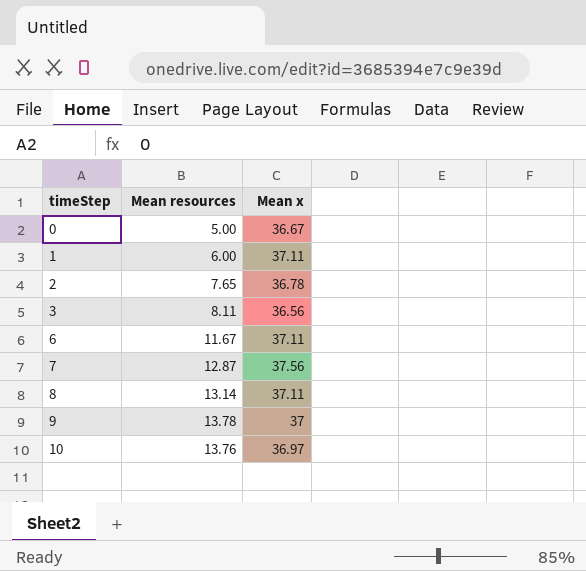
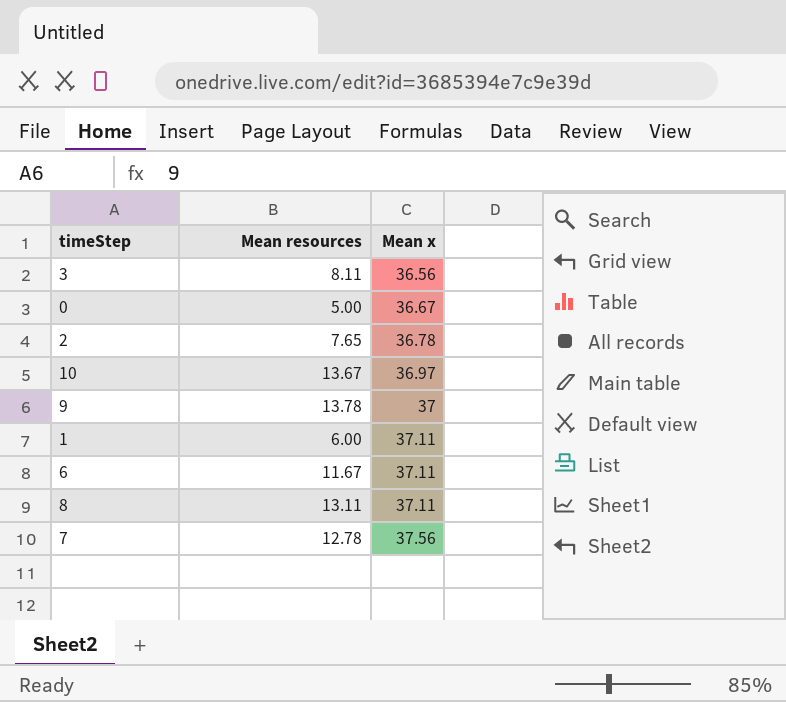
row order: timeStep ascending -> Mean x ascending
10 | Mean resources: 13.76 -> 13.67
8 | Mean resources: 13.14 -> 13.11
7 | Mean resources: 12.87 -> 12.78

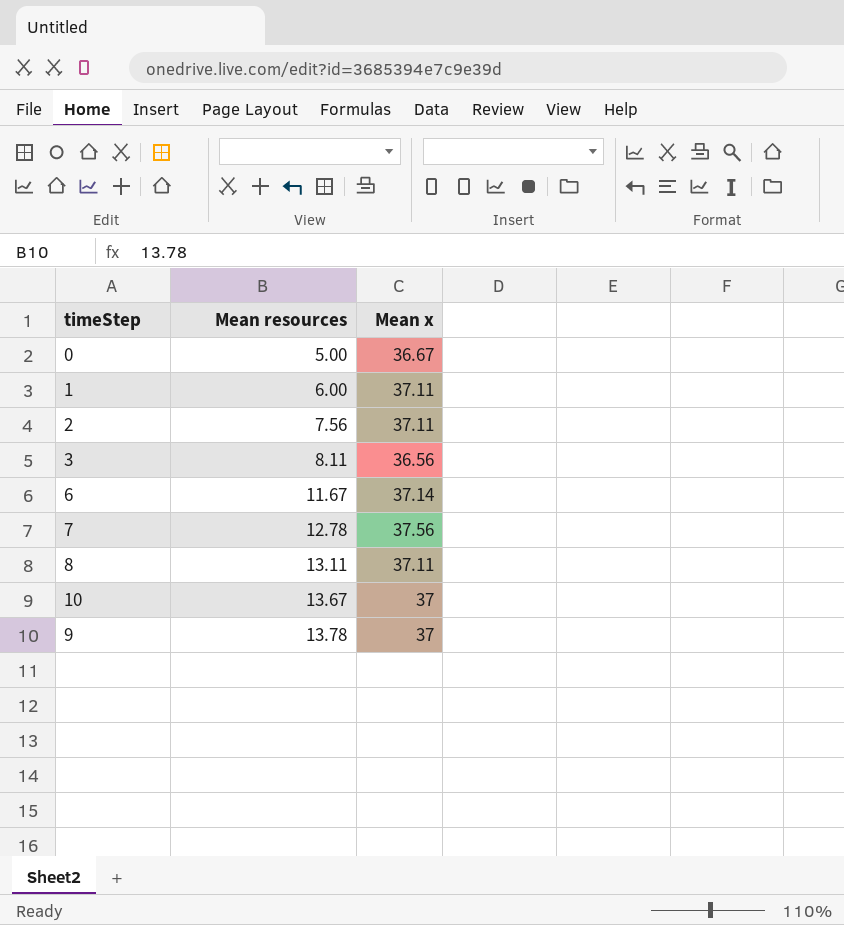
row order: Mean x ascending -> Mean resources ascending
2 | Mean resources: 7.65 -> 7.56
2 | Mean x: 36.78 -> 37.11
6 | Mean x: 37.11 -> 37.14
10 | Mean x: 36.97 -> 37

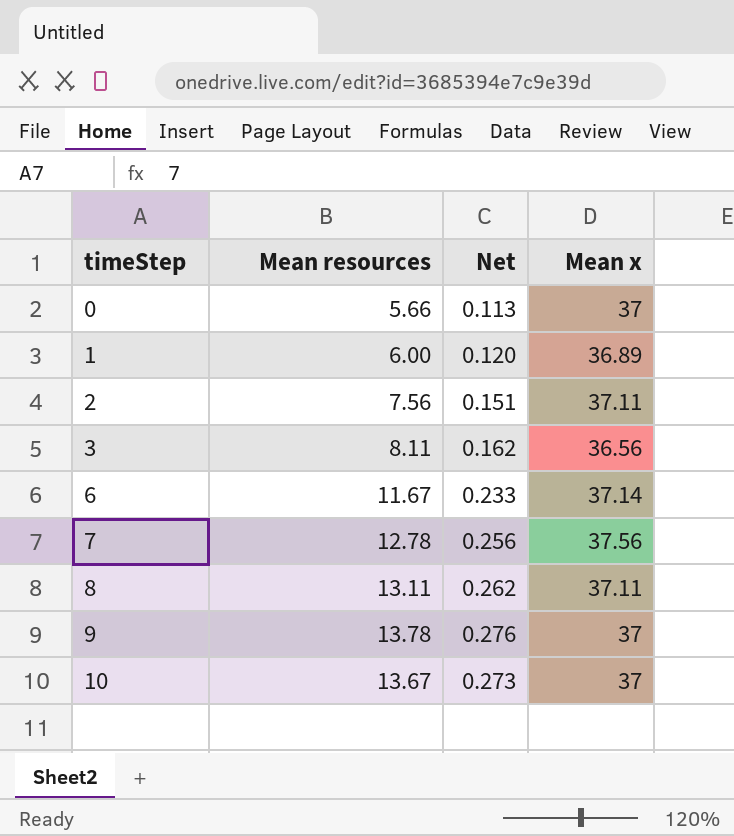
row order: Mean resources ascending -> timeStep ascending
column Net | formula: none -> [Mean resources] * 0.02
0 | Mean resources: 5.00 -> 5.66
0 | Mean x: 36.67 -> 37
1 | Mean x: 37.11 -> 36.89

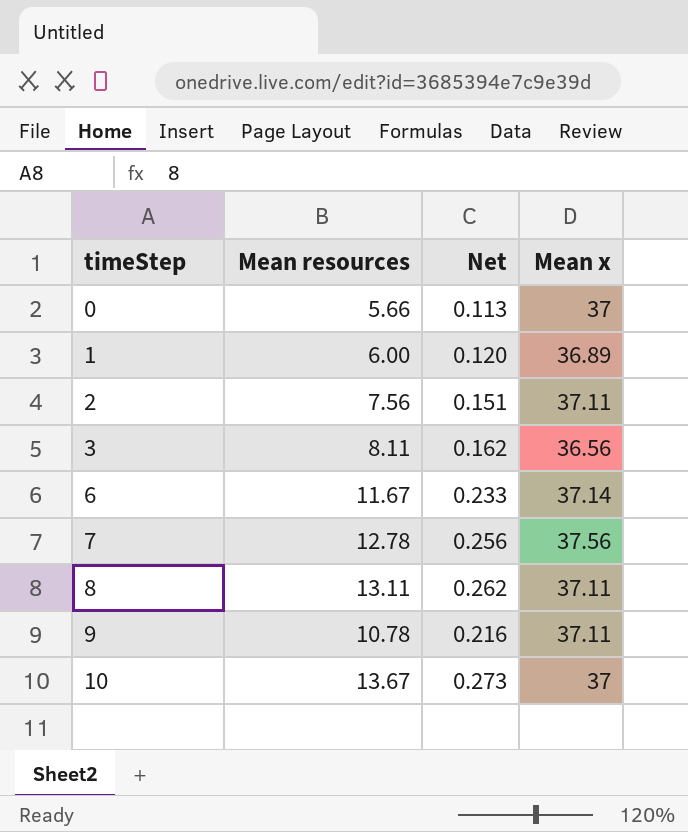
9 | Mean resources: 13.78 -> 10.78
9 | Net: 0.276 -> 0.216
9 | Mean x: 37 -> 37.11

